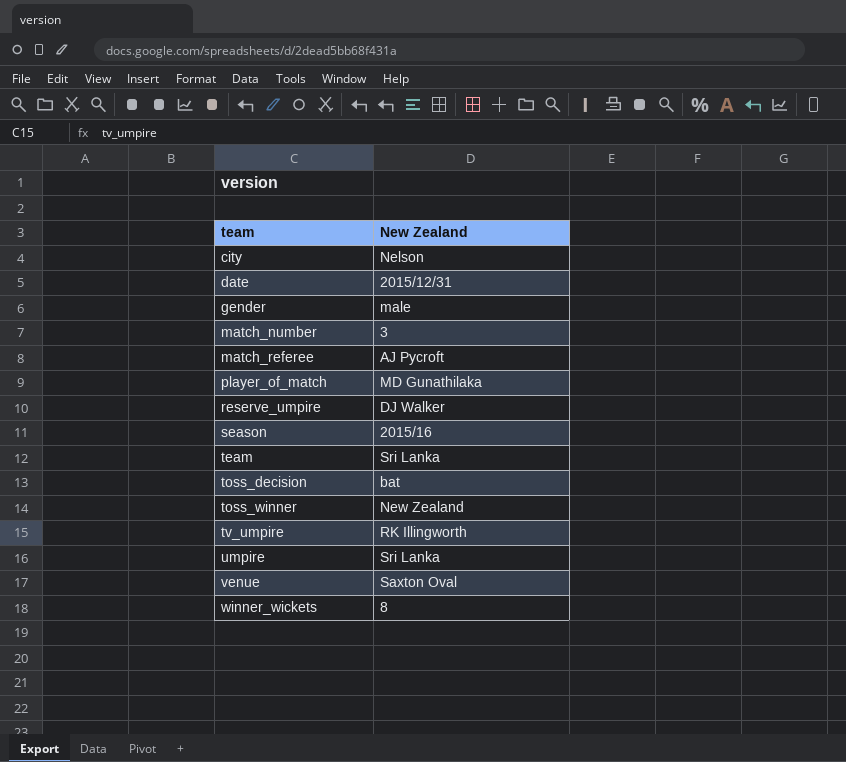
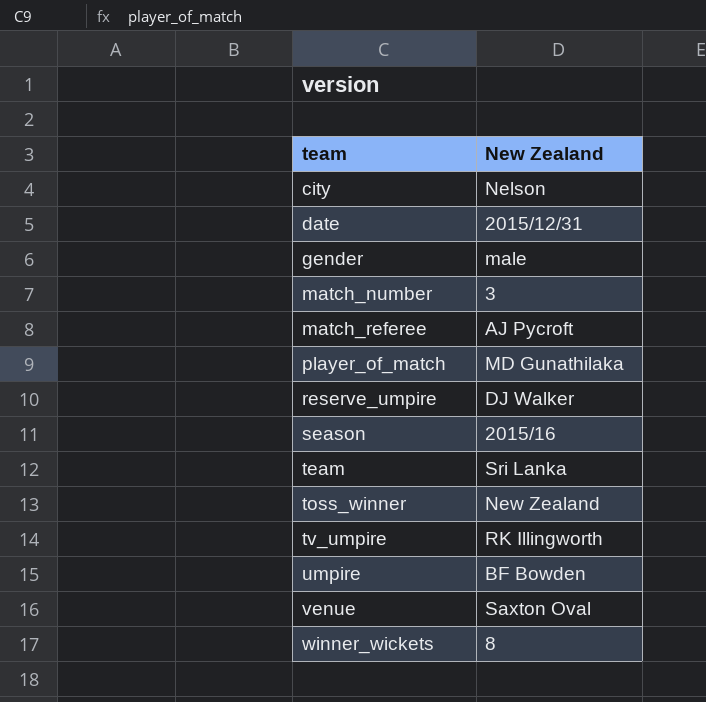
row toss_decision: bat -> none
umpire | New Zealand: Sri Lanka -> BF Bowden

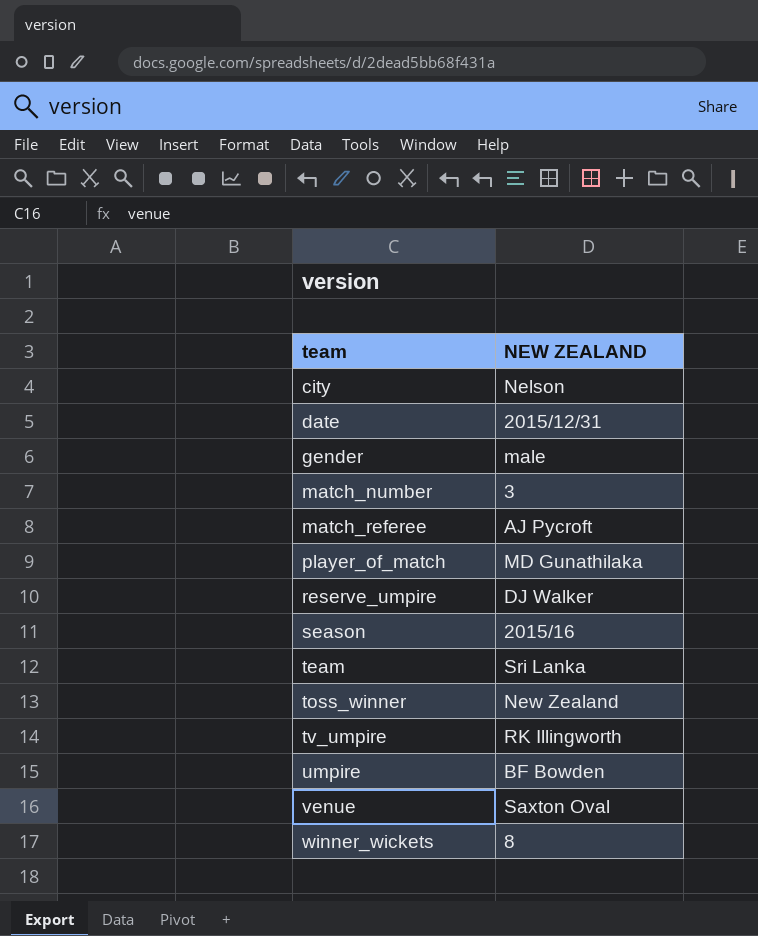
column name: New Zealand -> NEW ZEALAND

